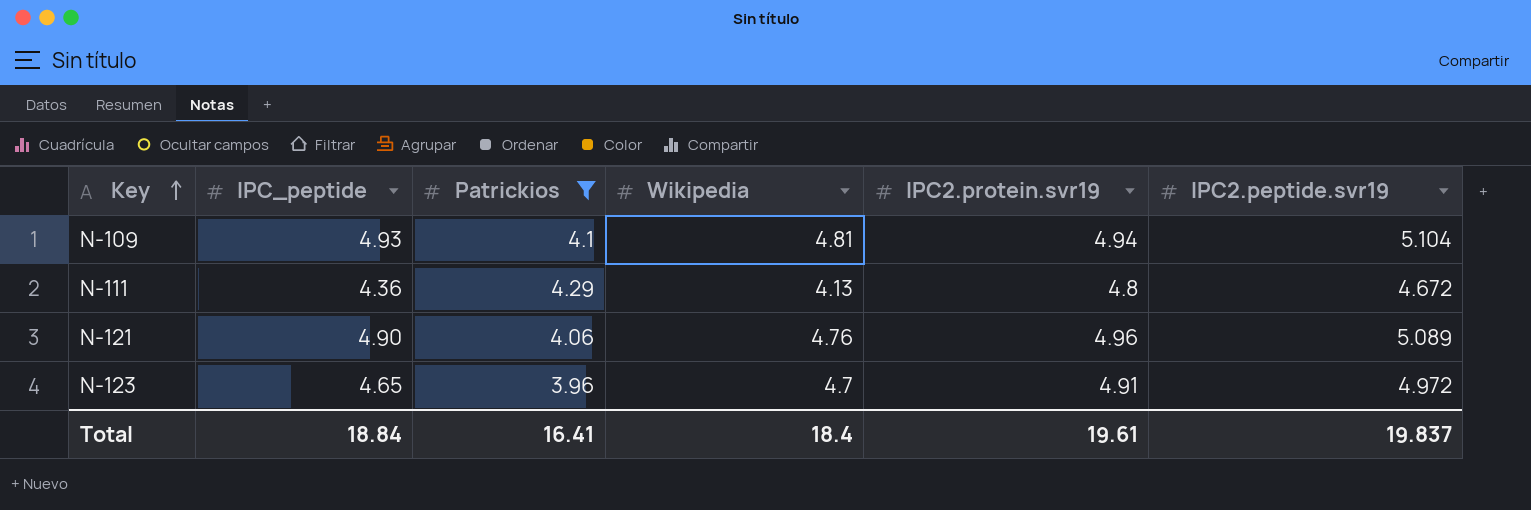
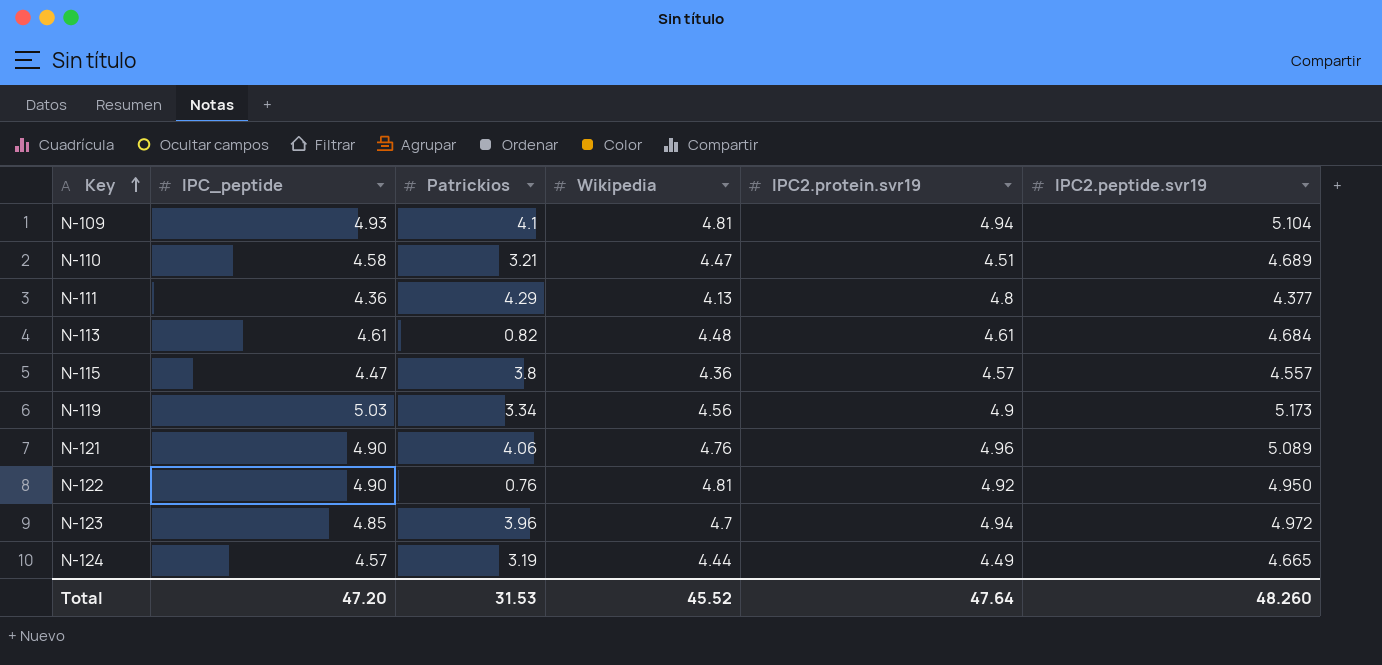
filter: Patrickios >= 3.96 -> none
N-111 | IPC2.peptide.svr19: 4.672 -> 4.377
N-123 | IPC_peptide: 4.65 -> 4.85
N-123 | IPC2.protein.svr19: 4.91 -> 4.94
Total | IPC_peptide: 18.84 -> 47.20
Total | Patrickios: 16.41 -> 31.53
Total | Wikipedia: 18.4 -> 45.52
Total | IPC2.protein.svr19: 19.61 -> 47.64
Total | IPC2.peptide.svr19: 19.837 -> 48.260

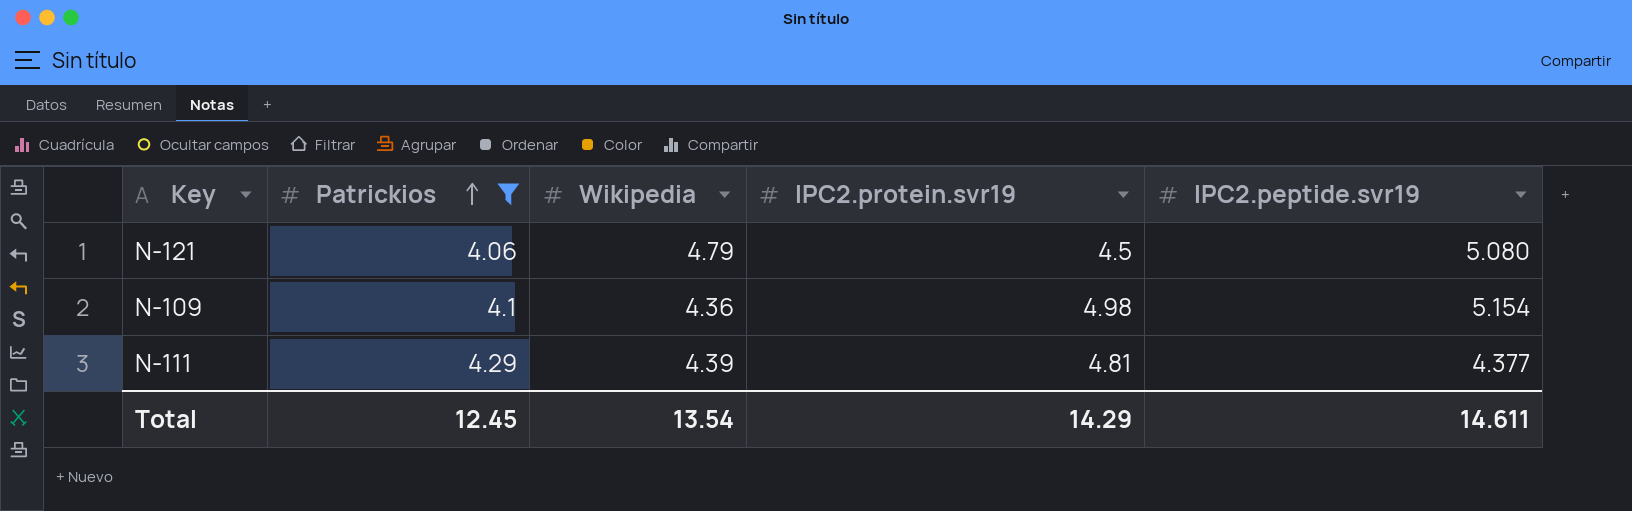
filter: none -> Patrickios >= 4.06
row order: Key ascending -> Patrickios ascending
column IPC_peptide | position: 2 -> none
N-121 | Wikipedia: 4.76 -> 4.79
N-121 | IPC2.protein.svr19: 4.96 -> 4.5
N-121 | IPC2.peptide.svr19: 5.089 -> 5.080
N-109 | Wikipedia: 4.81 -> 4.36
N-109 | IPC2.protein.svr19: 4.94 -> 4.98
N-109 | IPC2.peptide.svr19: 5.104 -> 5.154
N-111 | Wikipedia: 4.13 -> 4.39
N-111 | IPC2.protein.svr19: 4.8 -> 4.81
Total | Patrickios: 31.53 -> 12.45
Total | Wikipedia: 45.52 -> 13.54
Total | IPC2.protein.svr19: 47.64 -> 14.29
Total | IPC2.peptide.svr19: 48.260 -> 14.611

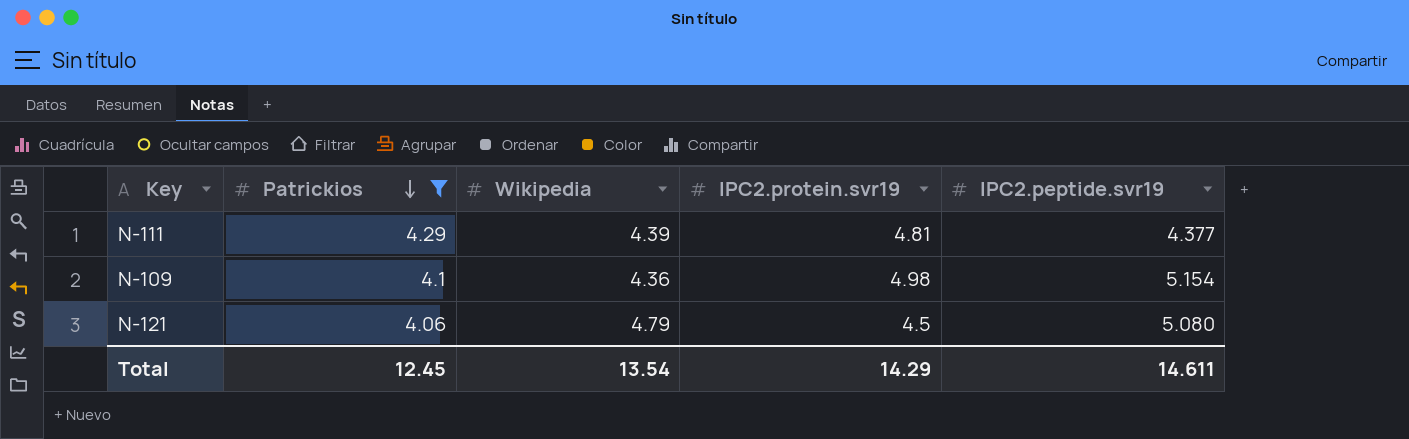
row order: Patrickios ascending -> Patrickios descending

